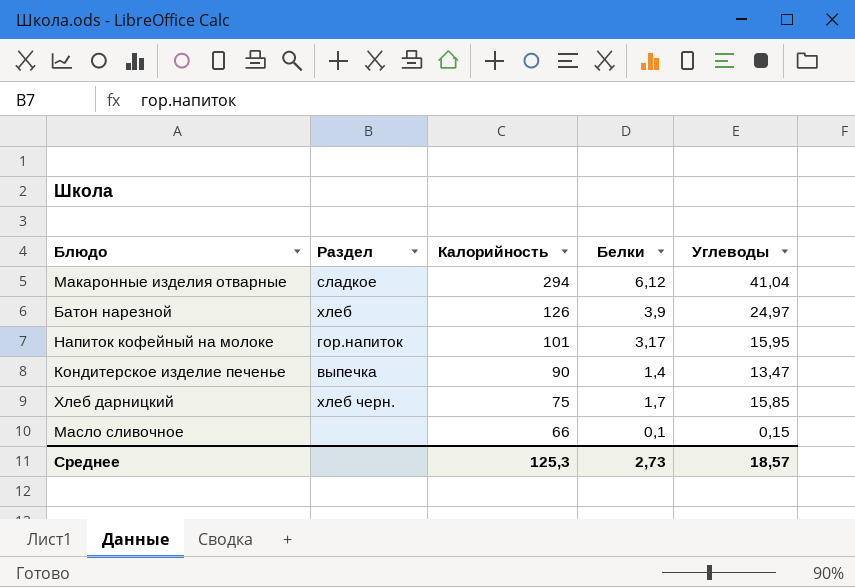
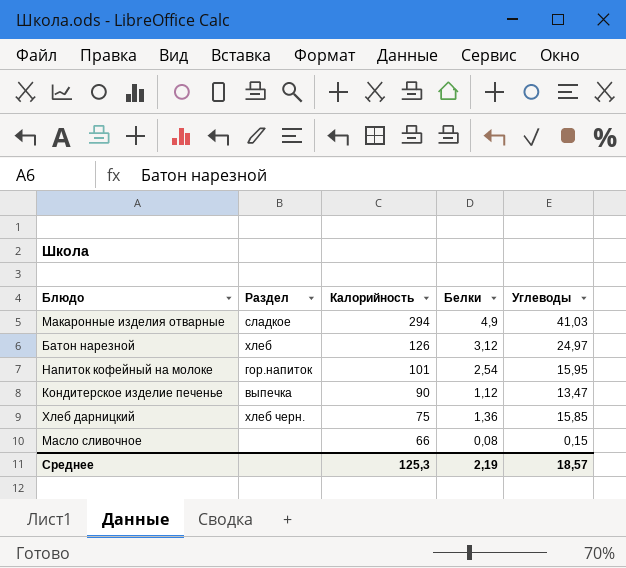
Макаронные изделия отварные | Белки: 6,12 -> 4,9
Макаронные изделия отварные | Углеводы: 41,04 -> 41,03
Батон нарезной | Белки: 3,9 -> 3,12
Напиток кофейный на молоке | Белки: 3,17 -> 2,54
Кондитерское изделие печенье | Белки: 1,4 -> 1,12
Хлеб дарницкий | Белки: 1,7 -> 1,36
Масло сливочное | Белки: 0,1 -> 0,08
Среднее | Белки: 2,73 -> 2,19

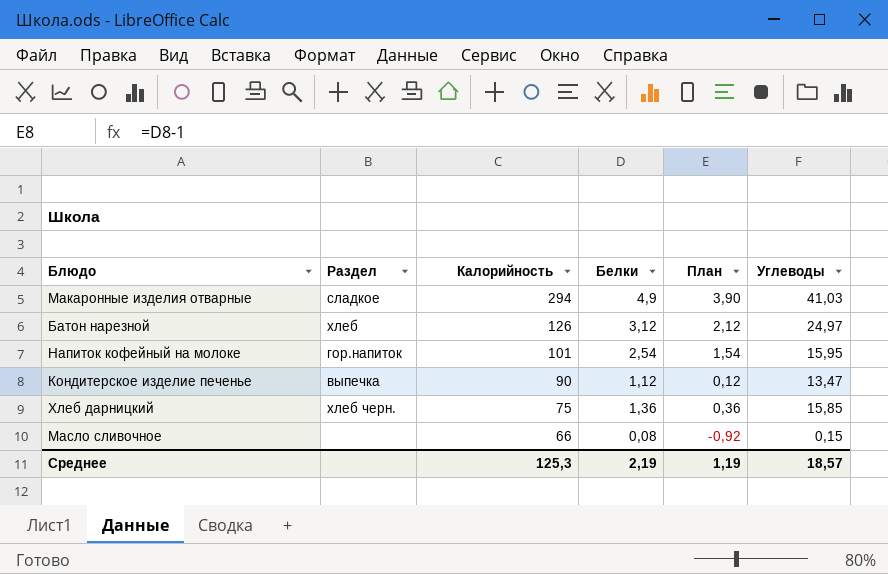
column План | formula: none -> [Белки] - 1

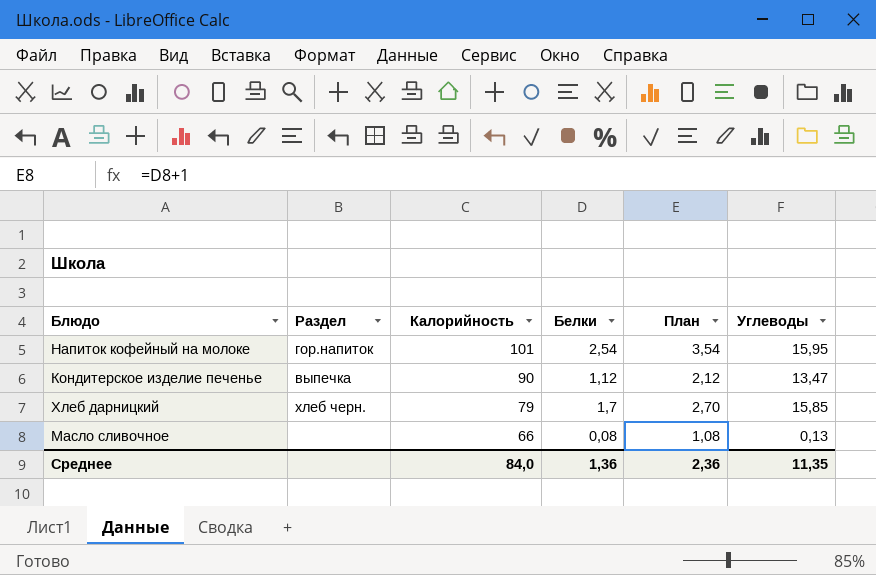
column План | formula: [Белки] - 1 -> [Белки] + 1
row Макаронные изделия отварные: сладкое | 294 | 4,9 | 3,90 | 41,03 -> none
row Батон нарезной: хлеб | 126 | 3,12 | 2,12 | 24,97 -> none
Хлеб дарницкий | Калорийность: 75 -> 79
Хлеб дарницкий | Белки: 1,36 -> 1,7
Масло сливочное | Углеводы: 0,15 -> 0,13
Среднее | Калорийность: 125,3 -> 84,0
Среднее | Белки: 2,19 -> 1,36
Среднее | План: 1,19 -> 2,36
Среднее | Углеводы: 18,57 -> 11,35

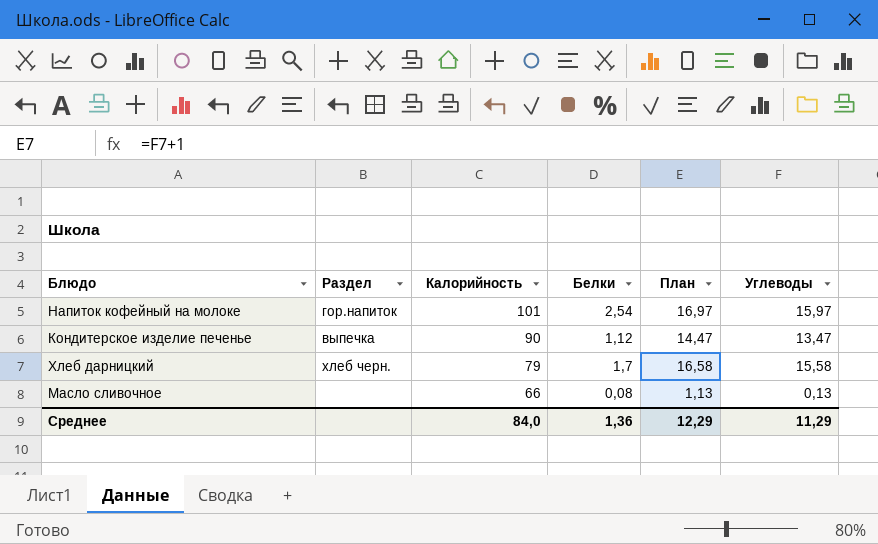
column План | formula: [Белки] + 1 -> [Углеводы] + 1
Напиток кофейный на молоке | Углеводы: 15,95 -> 15,97
Хлеб дарницкий | Углеводы: 15,85 -> 15,58
Среднее | План: 2,36 -> 12,29
Среднее | Углеводы: 11,35 -> 11,29

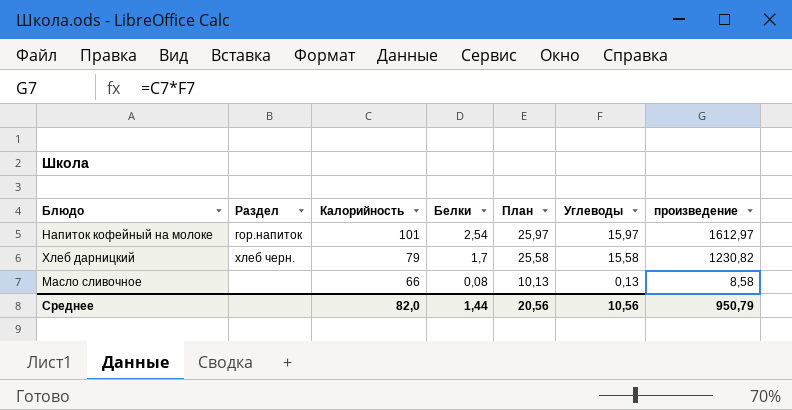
column План | formula: [Углеводы] + 1 -> [Углеводы] + 10
column произведение | formula: none -> [Калорийность] * [Углеводы]
row Кондитерское изделие печенье: выпечка | 90 | 1,12 | 14,47 | 13,47 -> none
Среднее | Калорийность: 84,0 -> 82,0
Среднее | Белки: 1,36 -> 1,44
Среднее | План: 12,29 -> 20,56
Среднее | Углеводы: 11,29 -> 10,56

